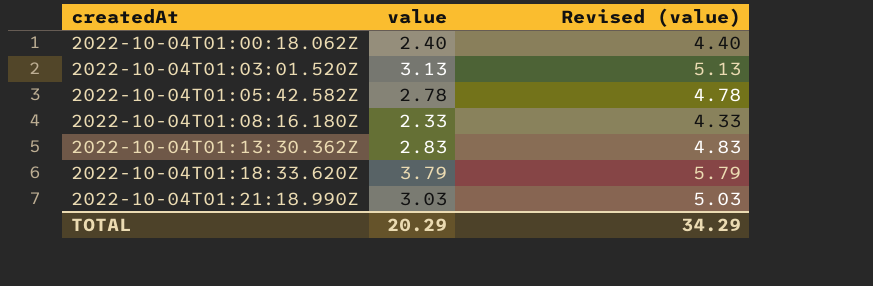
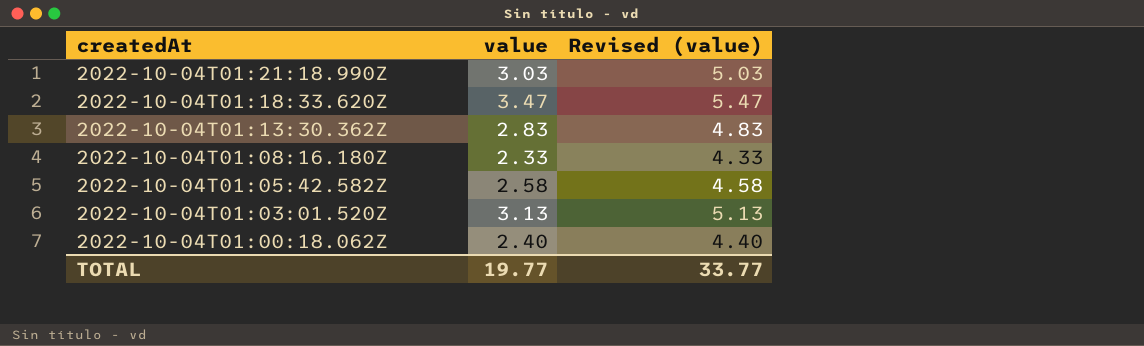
row order: createdAt ascending -> createdAt descending
2022-10-04T01:18:33.620Z | value: 3.79 -> 3.47
2022-10-04T01:18:33.620Z | Revised (value): 5.79 -> 5.47
2022-10-04T01:05:42.582Z | value: 2.78 -> 2.58
2022-10-04T01:05:42.582Z | Revised (value): 4.78 -> 4.58
TOTAL | value: 20.29 -> 19.77
TOTAL | Revised (value): 34.29 -> 33.77

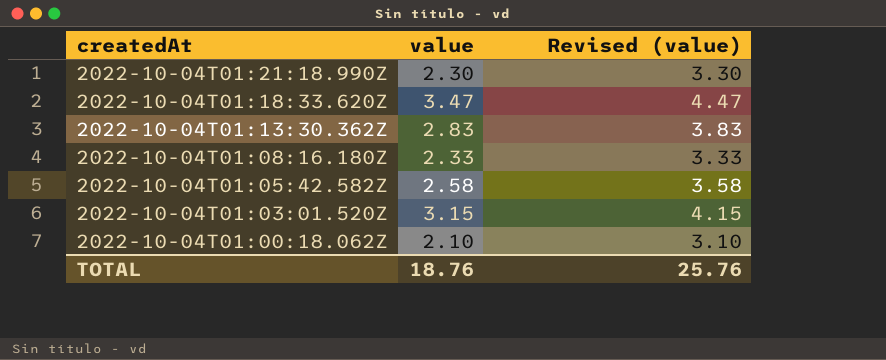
column Revised (value) | formula: [value] + 2 -> [value] + 1
2022-10-04T01:21:18.990Z | value: 3.03 -> 2.30
2022-10-04T01:03:01.520Z | value: 3.13 -> 3.15
2022-10-04T01:00:18.062Z | value: 2.40 -> 2.10
TOTAL | value: 19.77 -> 18.76
TOTAL | Revised (value): 33.77 -> 25.76

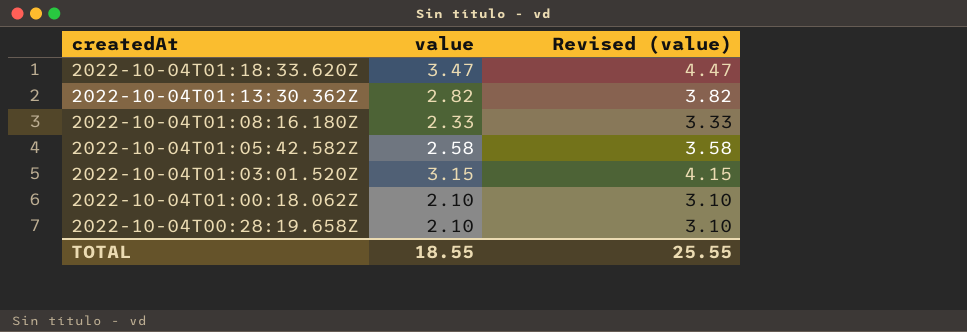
row 2022-10-04T01:21:18.990Z: 2.30 | 3.30 -> none
2022-10-04T01:13:30.362Z | value: 2.83 -> 2.82
2022-10-04T01:13:30.362Z | Revised (value): 3.83 -> 3.82
row 2022-10-04T00:28:19.658Z: none -> 2.10 | 3.10
TOTAL | value: 18.76 -> 18.55
TOTAL | Revised (value): 25.76 -> 25.55

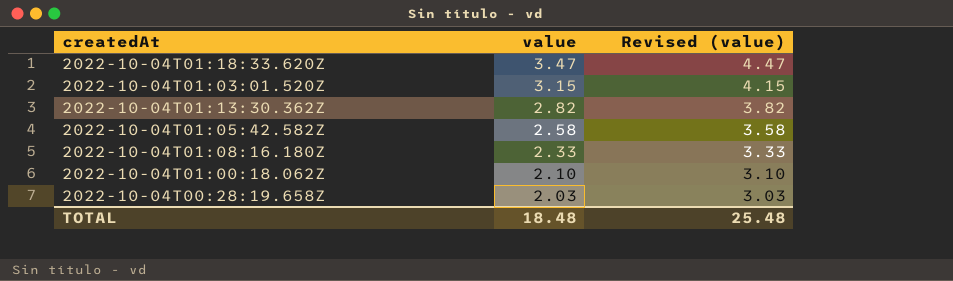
row order: createdAt descending -> value descending
2022-10-04T00:28:19.658Z | value: 2.10 -> 2.03
2022-10-04T00:28:19.658Z | Revised (value): 3.10 -> 3.03
TOTAL | value: 18.55 -> 18.48
TOTAL | Revised (value): 25.55 -> 25.48

